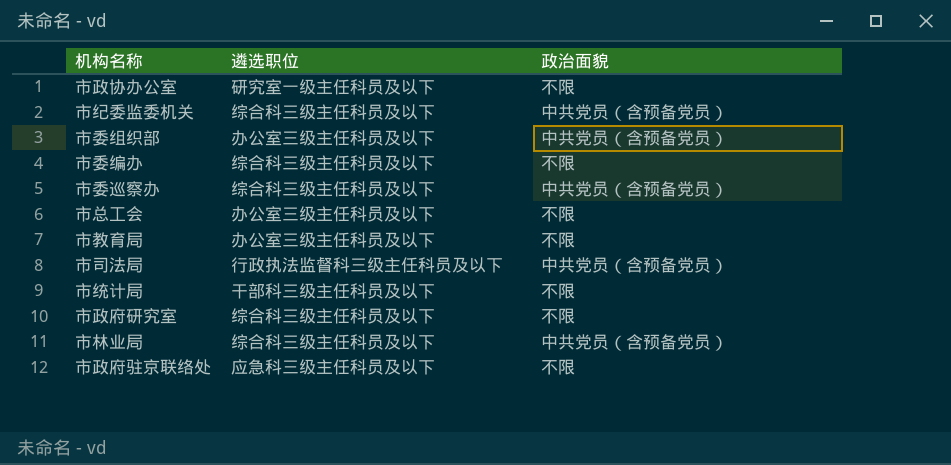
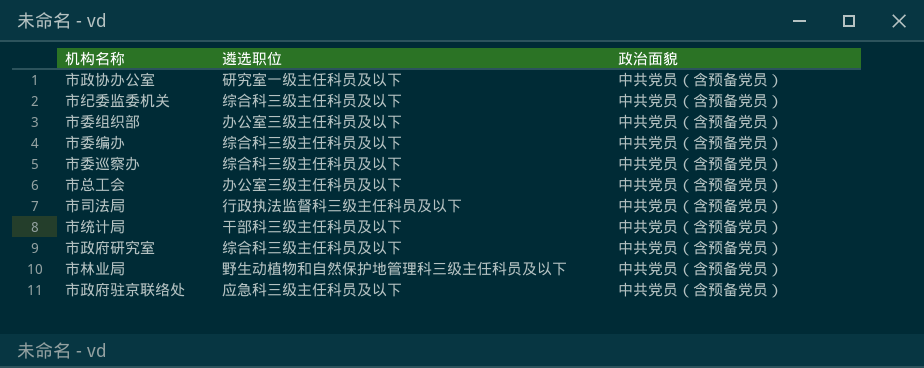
row 市教育局: 办公室三级主任科员及以下 | 不限 -> none
市政协办公室 | 政治面貌: 不限 -> 中共党员（含预备党员）
市委编办 | 政治面貌: 不限 -> 中共党员（含预备党员）
市总工会 | 政治面貌: 不限 -> 中共党员（含预备党员）
市统计局 | 政治面貌: 不限 -> 中共党员（含预备党员）
市政府研究室 | 政治面貌: 不限 -> 中共党员（含预备党员）
市林业局 | 遴选职位: 综合科三级主任科员及以下 -> 野生动植物和自然保护地管理科三级主任科员及以下
市政府驻京联络处 | 政治面貌: 不限 -> 中共党员（含预备党员）

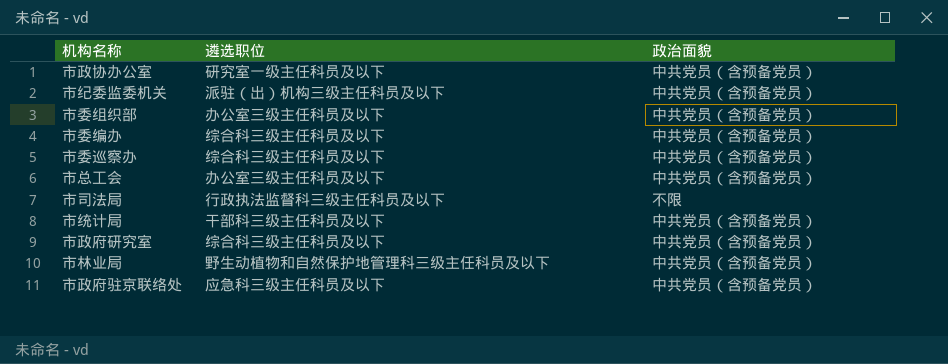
市纪委监委机关 | 遴选职位: 综合科三级主任科员及以下 -> 派驻（出）机构三级主任科员及以下
市司法局 | 政治面貌: 中共党员（含预备党员） -> 不限

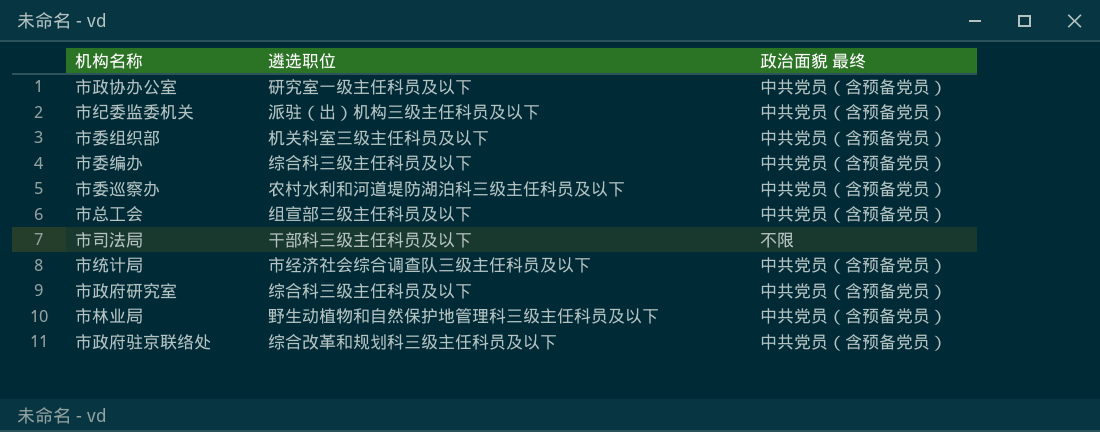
column name: 政治面貌 -> 政治面貌 最终
市委组织部 | 遴选职位: 办公室三级主任科员及以下 -> 机关科室三级主任科员及以下
市委巡察办 | 遴选职位: 综合科三级主任科员及以下 -> 农村水利和河道堤防湖泊科三级主任科员及以下
市总工会 | 遴选职位: 办公室三级主任科员及以下 -> 组宣部三级主任科员及以下
市司法局 | 遴选职位: 行政执法监督科三级主任科员及以下 -> 干部科三级主任科员及以下
市统计局 | 遴选职位: 干部科三级主任科员及以下 -> 市经济社会综合调查队三级主任科员及以下
市政府驻京联络处 | 遴选职位: 应急科三级主任科员及以下 -> 综合改革和规划科三级主任科员及以下

